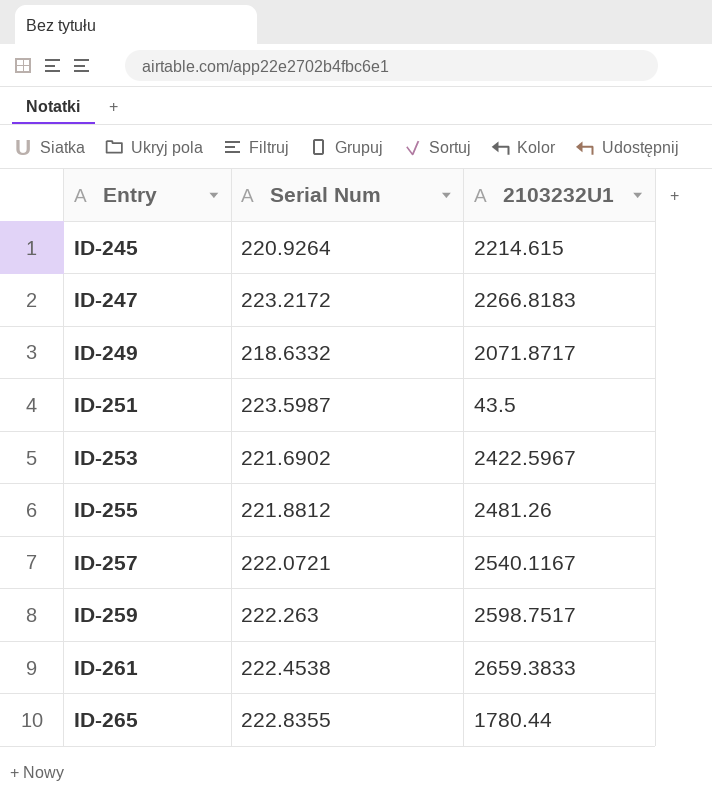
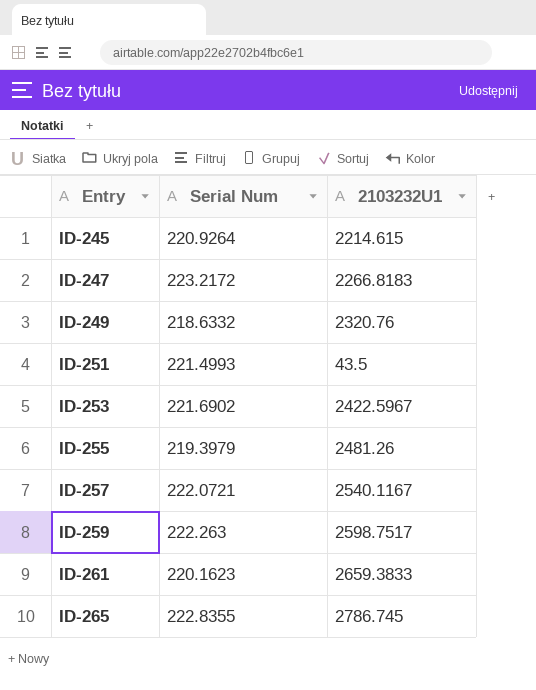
ID-249 | 2103232U1: 2071.8717 -> 2320.76
ID-251 | Serial Num: 223.5987 -> 221.4993
ID-255 | Serial Num: 221.8812 -> 219.3979
ID-261 | Serial Num: 222.4538 -> 220.1623
ID-265 | 2103232U1: 1780.44 -> 2786.745

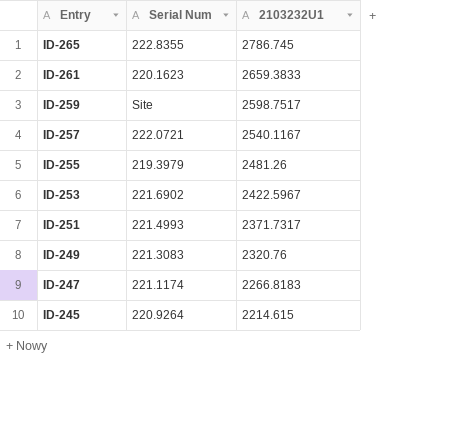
row order: Entry ascending -> Entry descending
ID-259 | Serial Num: 222.263 -> Site
ID-251 | 2103232U1: 43.5 -> 2371.7317
ID-249 | Serial Num: 218.6332 -> 221.3083
ID-247 | Serial Num: 223.2172 -> 221.1174

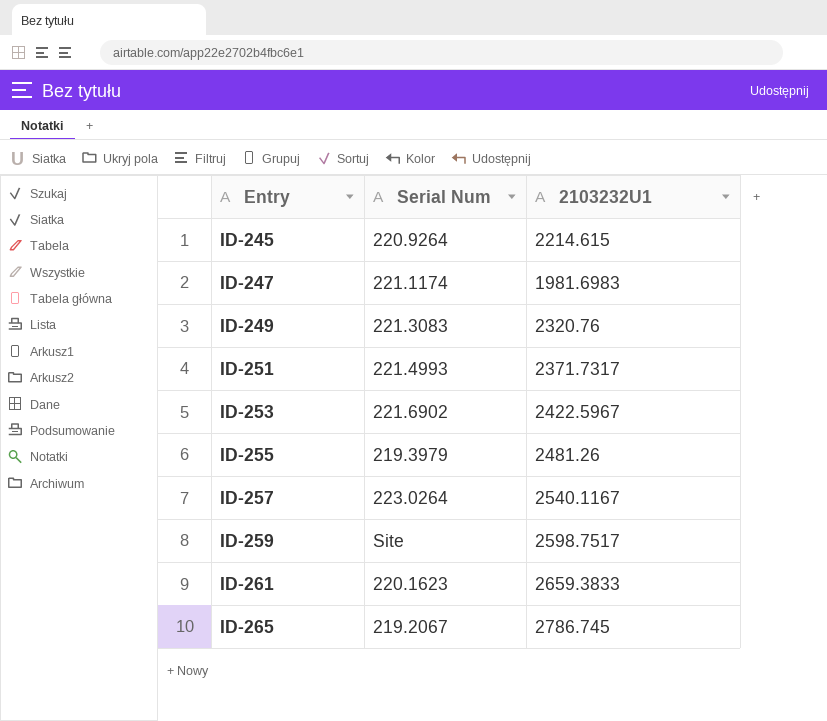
row order: Entry descending -> Entry ascending
ID-247 | 2103232U1: 2266.8183 -> 1981.6983
ID-257 | Serial Num: 222.0721 -> 223.0264
ID-265 | Serial Num: 222.8355 -> 219.2067

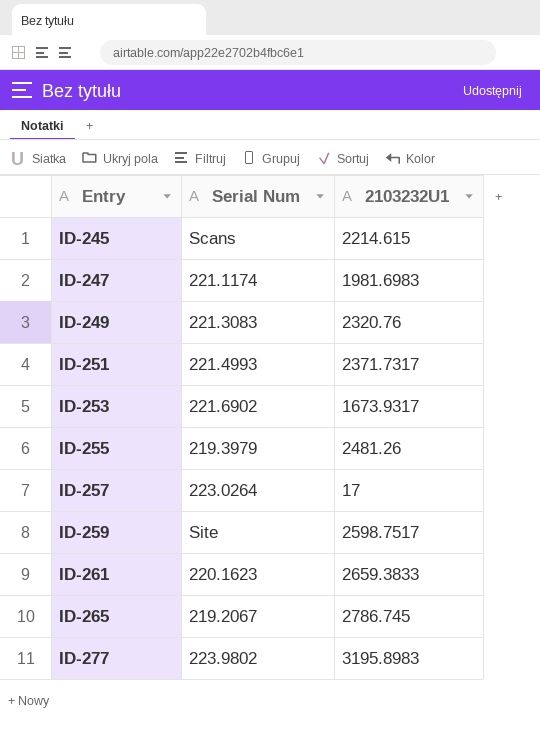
ID-245 | Serial Num: 220.9264 -> Scans
ID-253 | 2103232U1: 2422.5967 -> 1673.9317
ID-257 | 2103232U1: 2540.1167 -> 17
row ID-277: none -> 223.9802 | 3195.8983

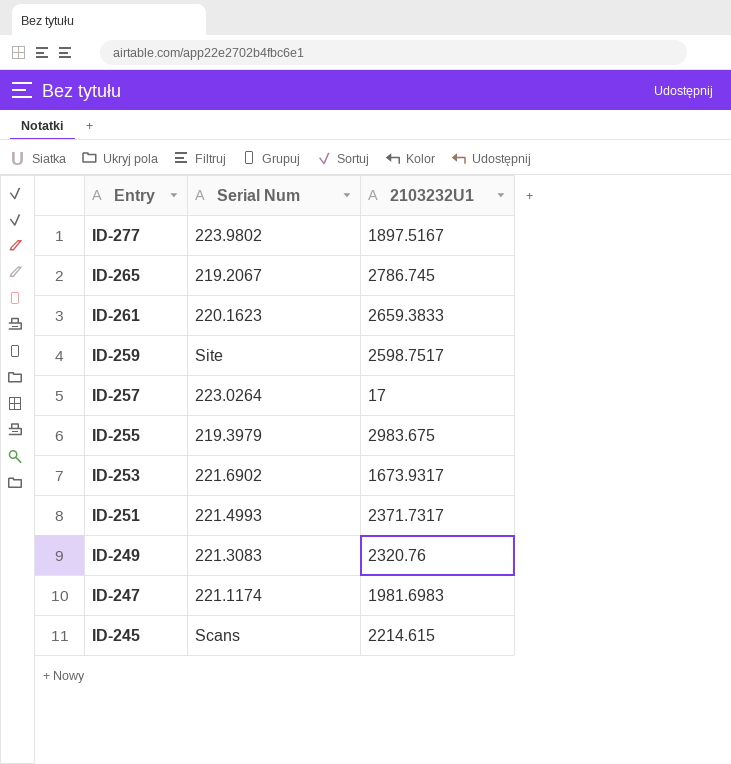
row order: Entry ascending -> Entry descending
ID-277 | 2103232U1: 3195.8983 -> 1897.5167
ID-255 | 2103232U1: 2481.26 -> 2983.675

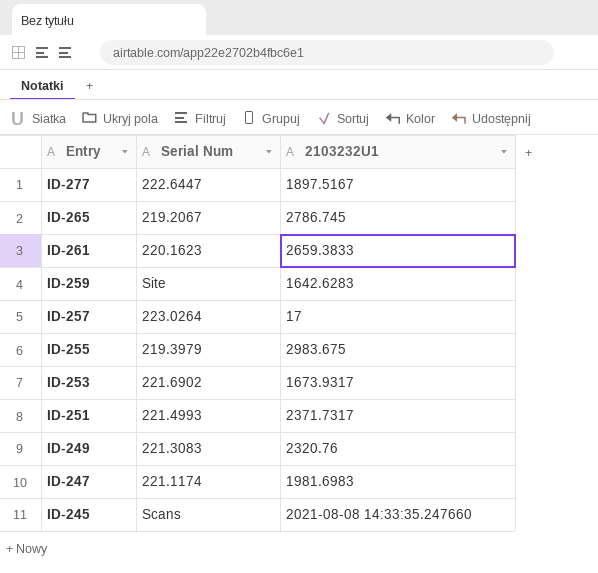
ID-277 | Serial Num: 223.9802 -> 222.6447
ID-259 | 2103232U1: 2598.7517 -> 1642.6283
ID-245 | 2103232U1: 2214.615 -> 2021-08-08 14:33:35.247660

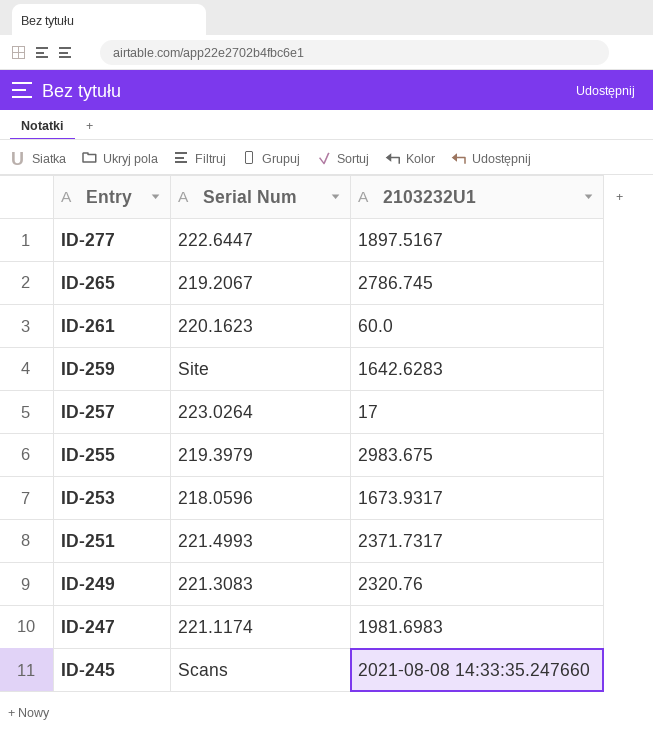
ID-261 | 2103232U1: 2659.3833 -> 60.0
ID-253 | Serial Num: 221.6902 -> 218.0596

